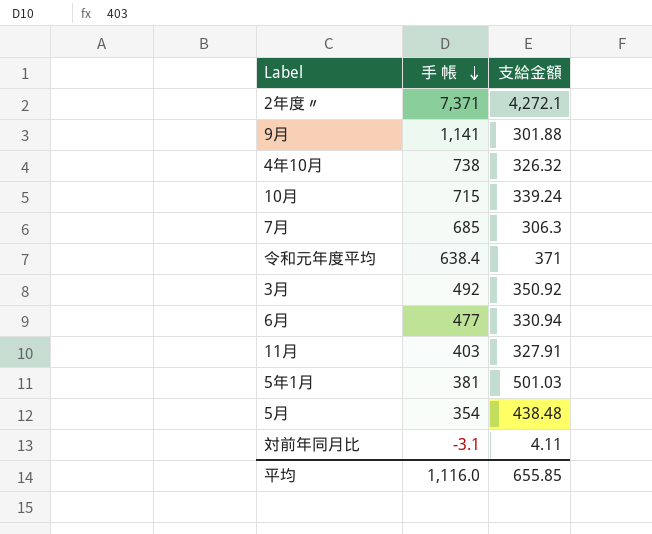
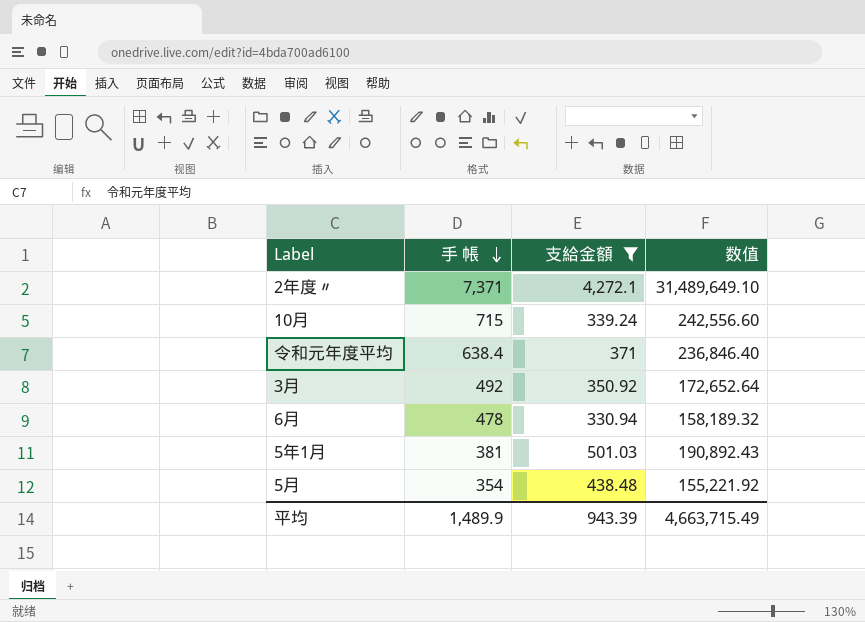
filter: none -> 支給金額 >= 330.94
column 数值 | formula: none -> [手 帳] * [支給金額]
6月 | 手 帳: 477 -> 478
平均 | 手 帳: 1,116.0 -> 1,489.9
平均 | 支給金額: 655.85 -> 943.39

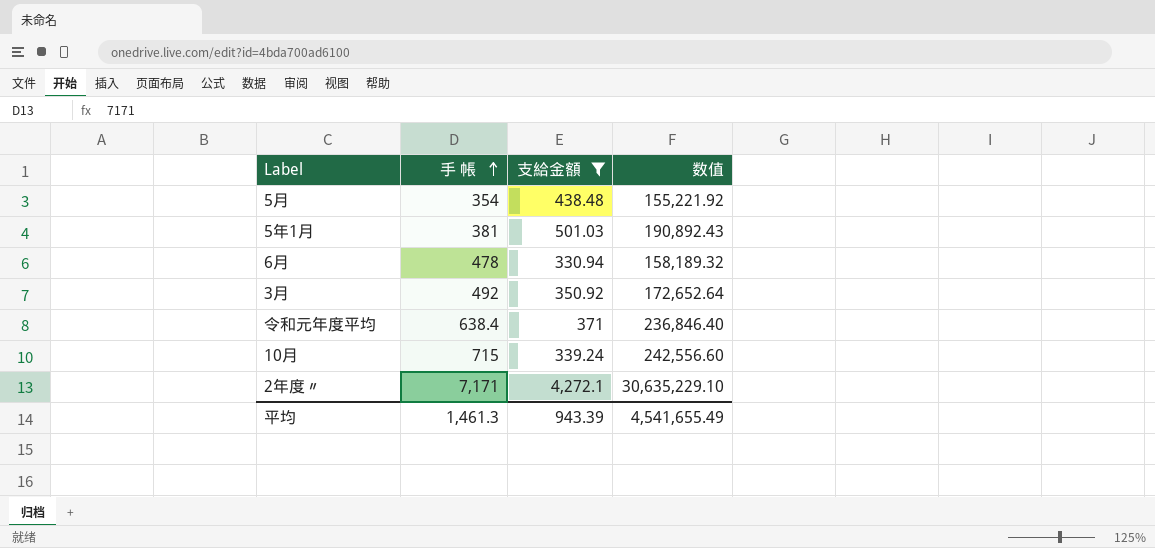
row order: 手 帳 descending -> 手 帳 ascending
2年度〃 | 手 帳: 7,371 -> 7,171
2年度〃 | 数值: 31,489,649.10 -> 30,635,229.10
平均 | 手 帳: 1,489.9 -> 1,461.3
平均 | 数值: 4,663,715.49 -> 4,541,655.49

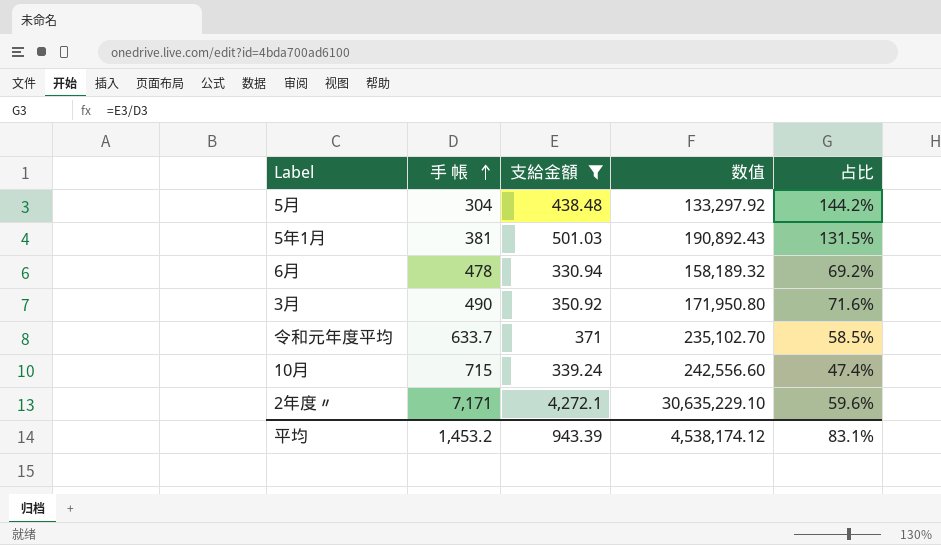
column 占比 | formula: none -> [支給金額] / [手 帳]
5月 | 手 帳: 354 -> 304
5月 | 数值: 155,221.92 -> 133,297.92
3月 | 手 帳: 492 -> 490
3月 | 数值: 172,652.64 -> 171,950.80
令和元年度平均 | 手 帳: 638.4 -> 633.7
令和元年度平均 | 数值: 236,846.40 -> 235,102.70
平均 | 手 帳: 1,461.3 -> 1,453.2
平均 | 数值: 4,541,655.49 -> 4,538,174.12

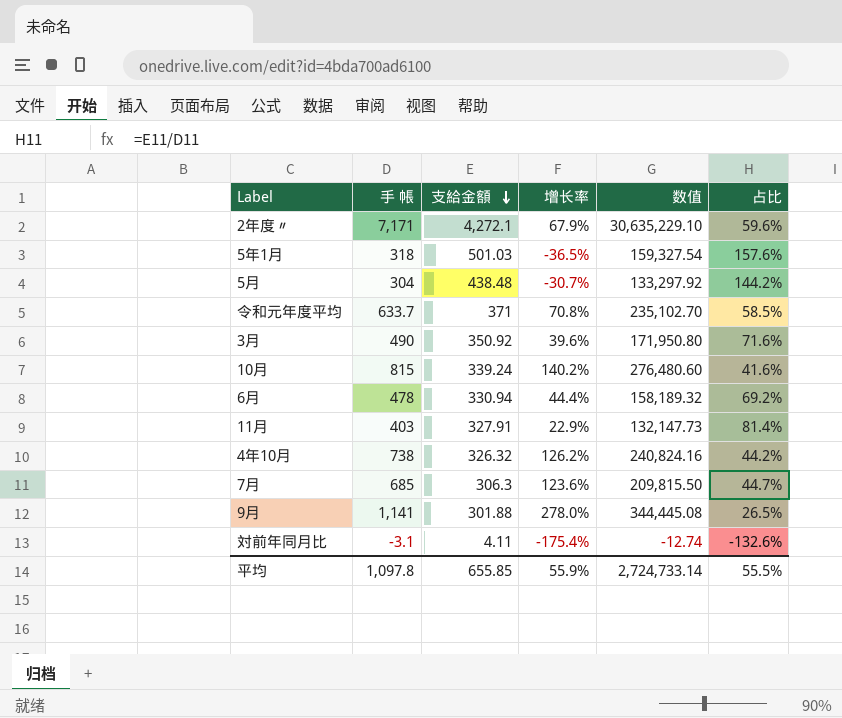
filter: 支給金額 >= 330.94 -> none
row order: 手 帳 ascending -> 支給金額 descending
column 增长率 | formula: none -> ([手 帳] - [支給金額]) / [支給金額]
5年1月 | 手 帳: 381 -> 318
5年1月 | 数值: 190,892.43 -> 159,327.54
5年1月 | 占比: 131.5% -> 157.6%
10月 | 手 帳: 715 -> 815
10月 | 数值: 242,556.60 -> 276,480.60
10月 | 占比: 47.4% -> 41.6%
平均 | 手 帳: 1,453.2 -> 1,097.8
平均 | 支給金額: 943.39 -> 655.85
平均 | 数值: 4,538,174.12 -> 2,724,733.14
平均 | 占比: 83.1% -> 55.5%

